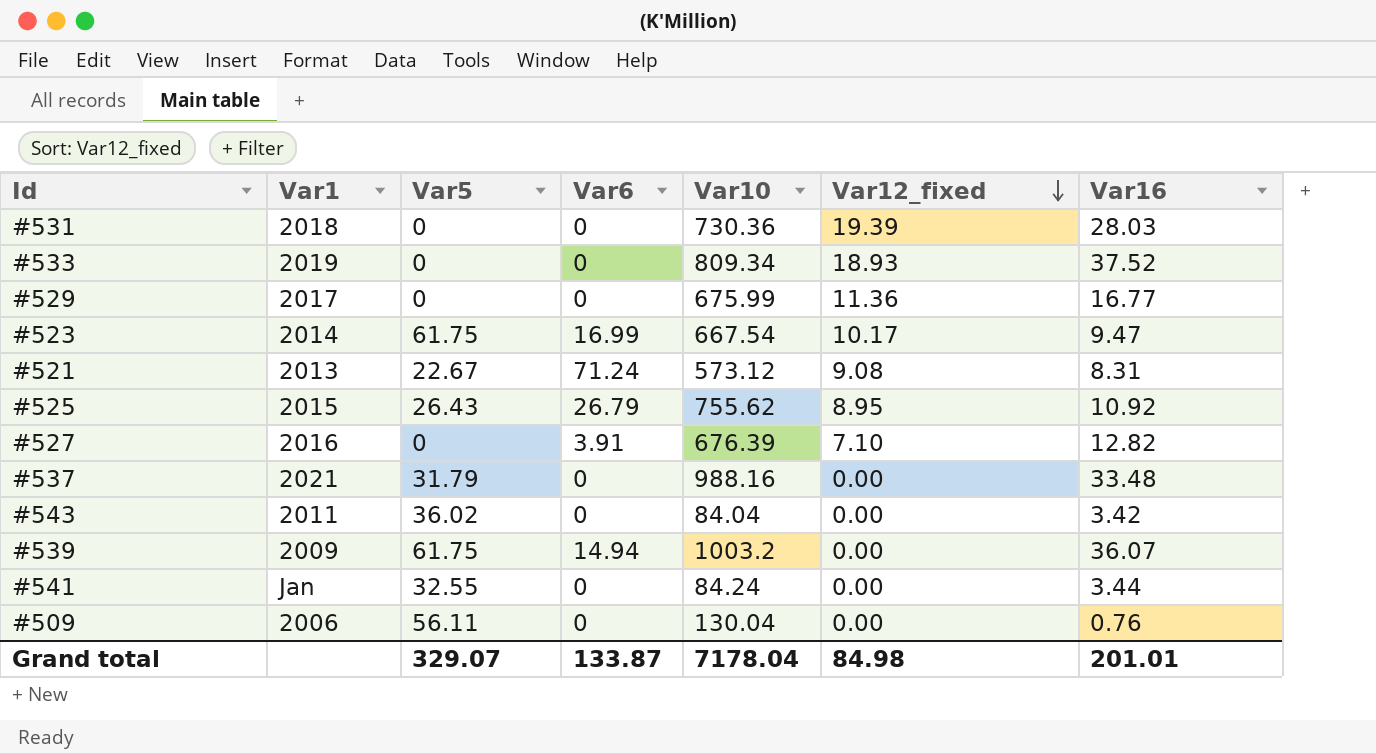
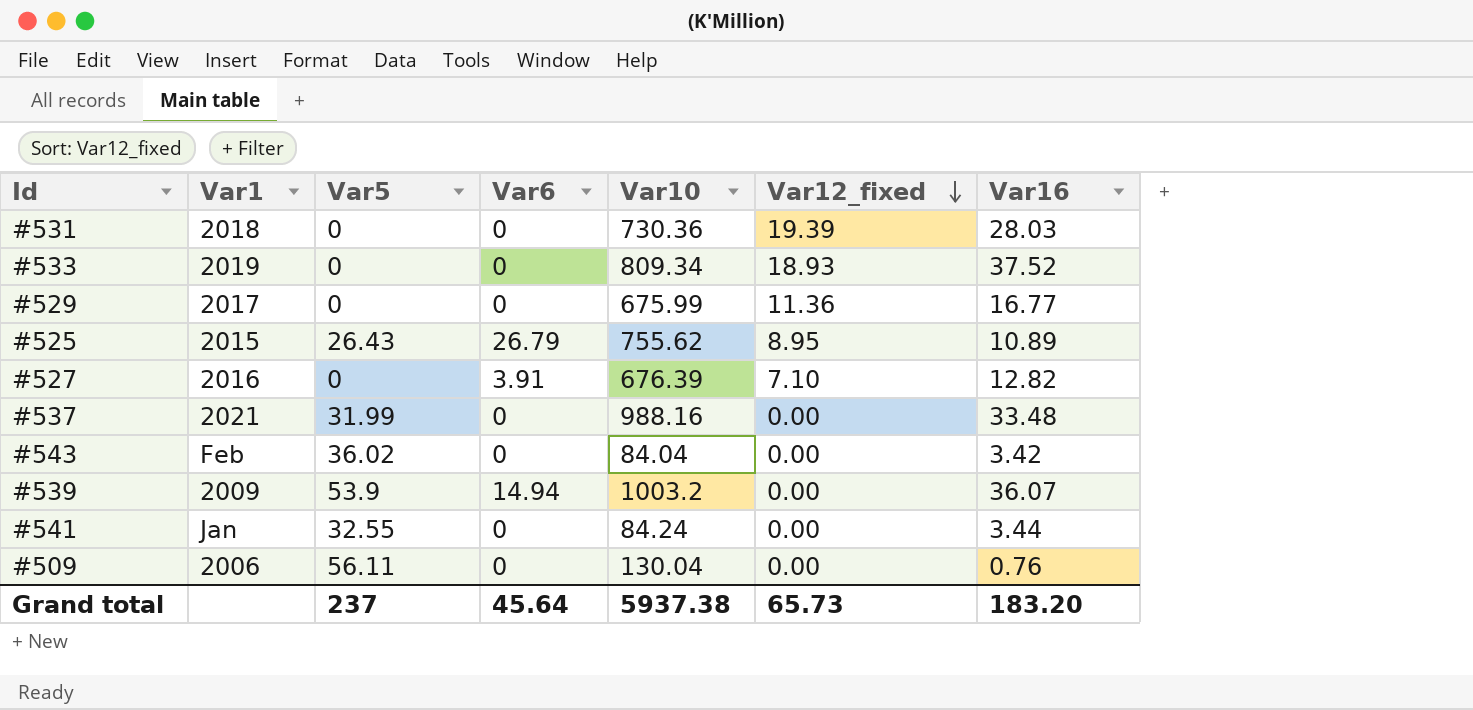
row #523: 2014 | 61.75 | 16.99 | 667.54 | 10.17 | 9.47 -> none
row #521: 2013 | 22.67 | 71.24 | 573.12 | 9.08 | 8.31 -> none
#525 | Var16: 10.92 -> 10.89
#537 | Var5: 31.79 -> 31.99
#543 | Var1: 2011 -> Feb
#539 | Var5: 61.75 -> 53.9
Grand total | Var5: 329.07 -> 237
Grand total | Var6: 133.87 -> 45.64
Grand total | Var10: 7178.04 -> 5937.38
Grand total | Var12_fixed: 84.98 -> 65.73
Grand total | Var16: 201.01 -> 183.20

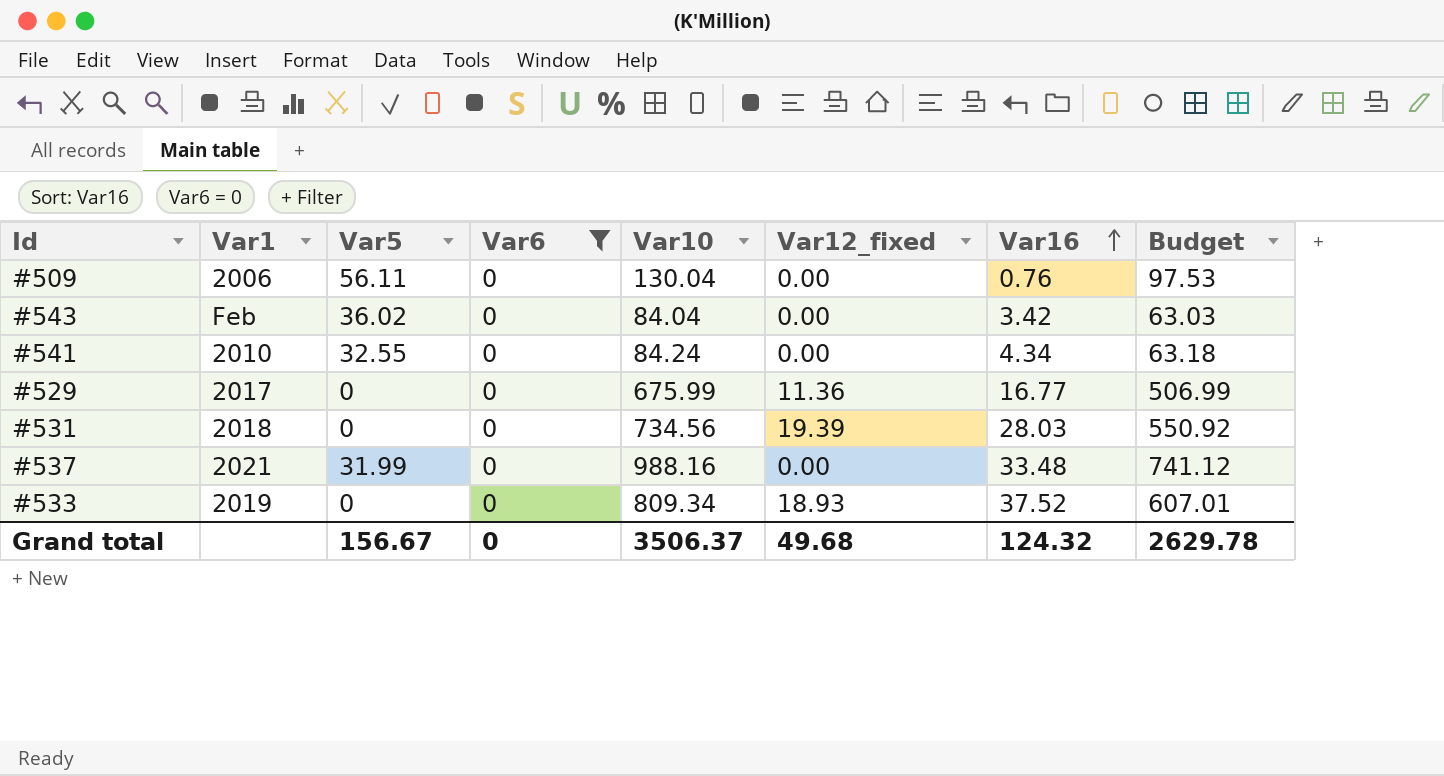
filter: none -> Var6 = 0
row order: Var12_fixed descending -> Var16 ascending
column Budget | formula: none -> [Var10] * 0.75
#541 | Var1: Jan -> 2010
#541 | Var16: 3.44 -> 4.34
#531 | Var10: 730.36 -> 734.56
Grand total | Var5: 237 -> 156.67
Grand total | Var6: 45.64 -> 0
Grand total | Var10: 5937.38 -> 3506.37
Grand total | Var12_fixed: 65.73 -> 49.68
Grand total | Var16: 183.20 -> 124.32

